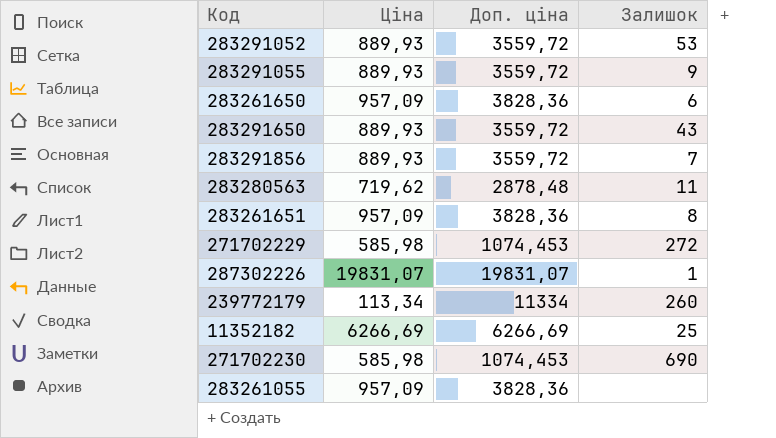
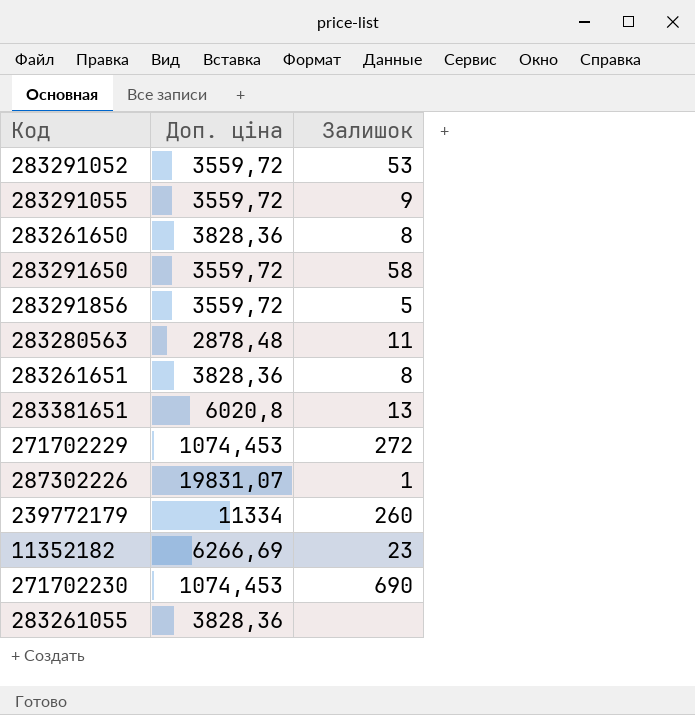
column Ціна | position: 2 -> none
283261650 | Залишок: 6 -> 8
283291650 | Залишок: 43 -> 58
283291856 | Залишок: 7 -> 5
row 283381651: none -> 6020,8 | 13
11352182 | Залишок: 25 -> 23

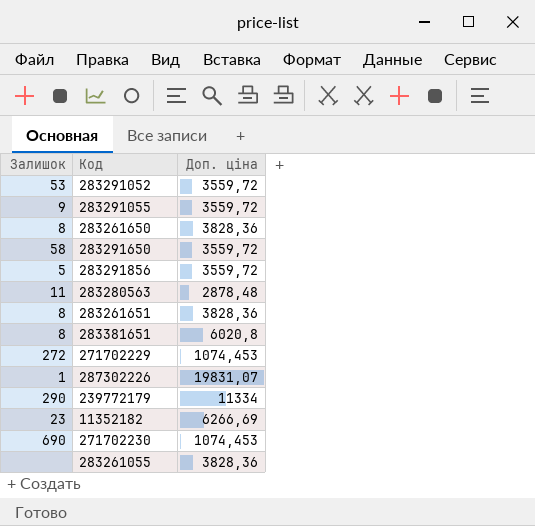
column Залишок | position: 3 -> 1
283381651 | Залишок: 13 -> 8
239772179 | Залишок: 260 -> 290

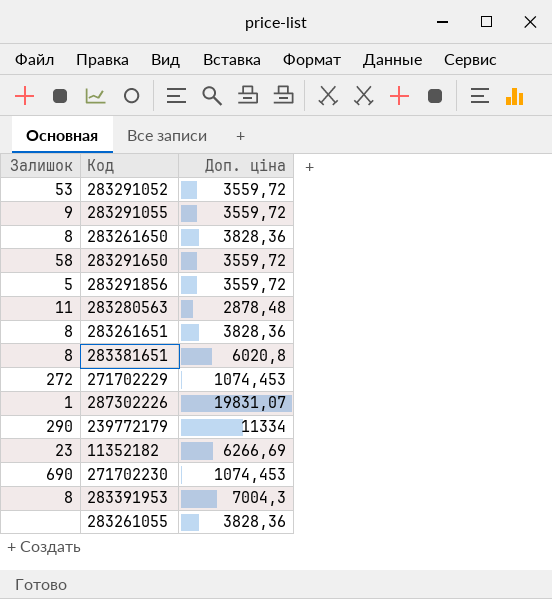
row 283391953: none -> 8 | 7004,3

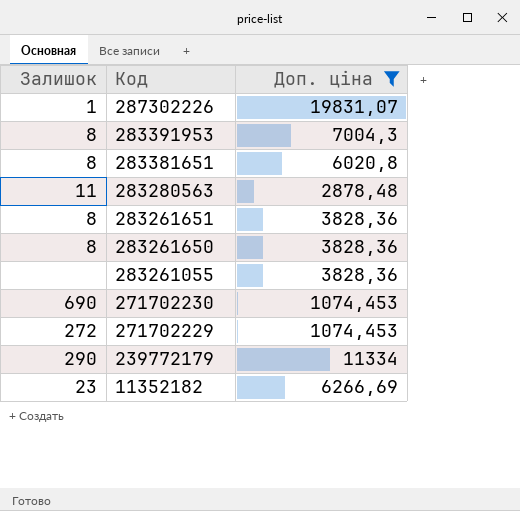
filter: none -> Доп. ціна != 3559,72
row order: none -> Код descending

